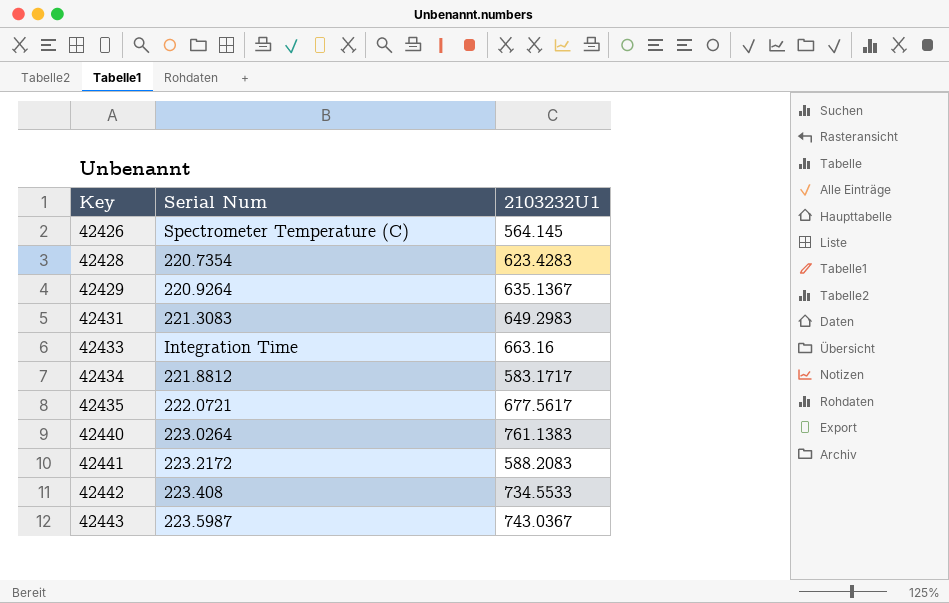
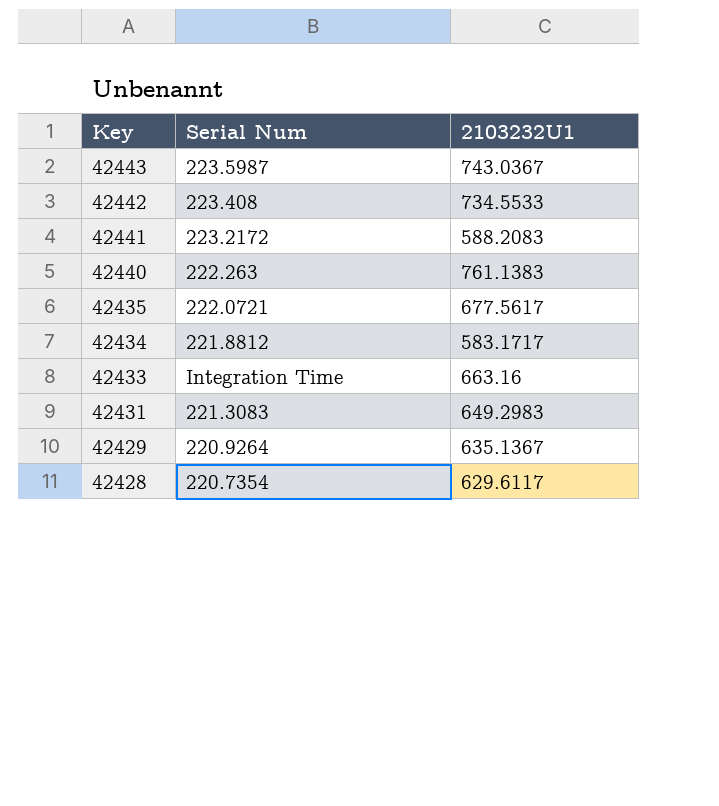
row order: Key ascending -> Key descending
row 42426: Spectrometer Temperature (C) | 564.145 -> none
42440 | Serial Num: 223.0264 -> 222.263
42428 | 2103232U1: 623.4283 -> 629.6117

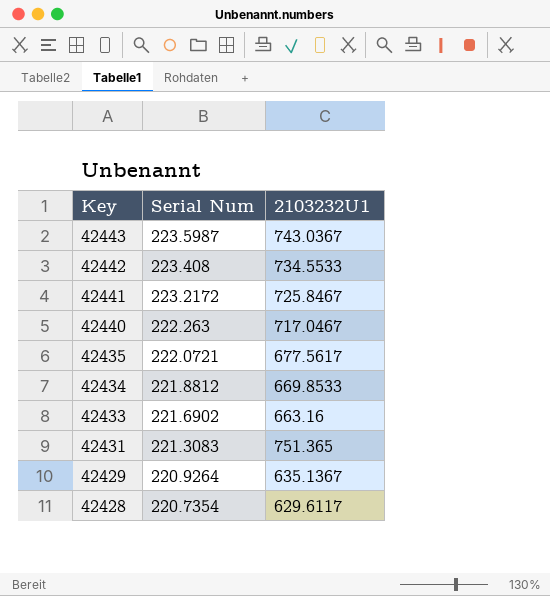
42441 | 2103232U1: 588.2083 -> 725.8467
42440 | 2103232U1: 761.1383 -> 717.0467
42434 | 2103232U1: 583.1717 -> 669.8533
42433 | Serial Num: Integration Time -> 221.6902
42431 | 2103232U1: 649.2983 -> 751.365

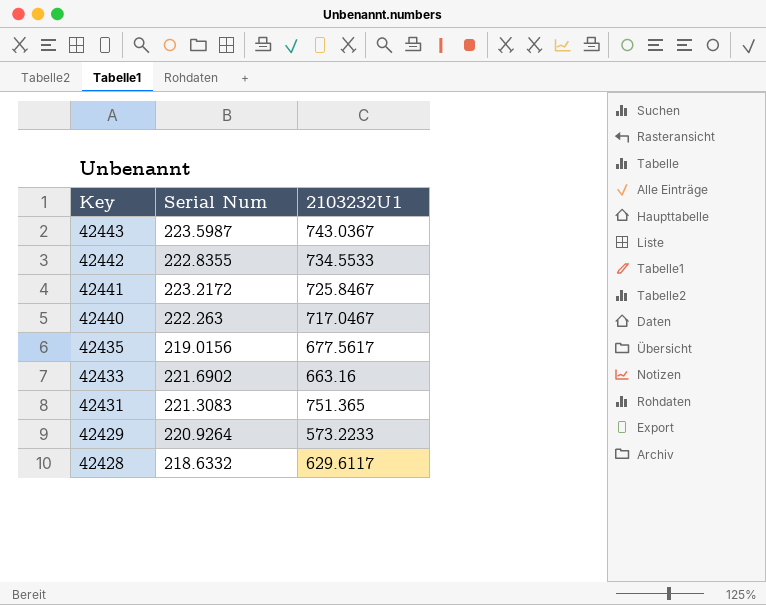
row 42434: 221.8812 | 669.8533 -> none
42442 | Serial Num: 223.408 -> 222.8355
42435 | Serial Num: 222.0721 -> 219.0156
42429 | 2103232U1: 635.1367 -> 573.2233
42428 | Serial Num: 220.7354 -> 218.6332

